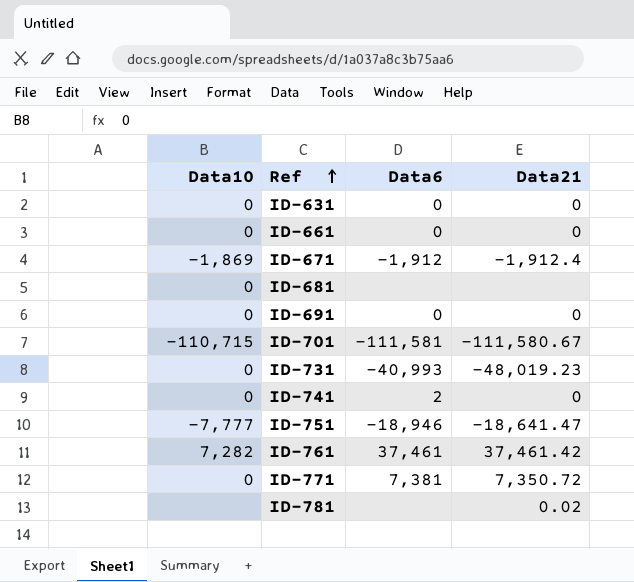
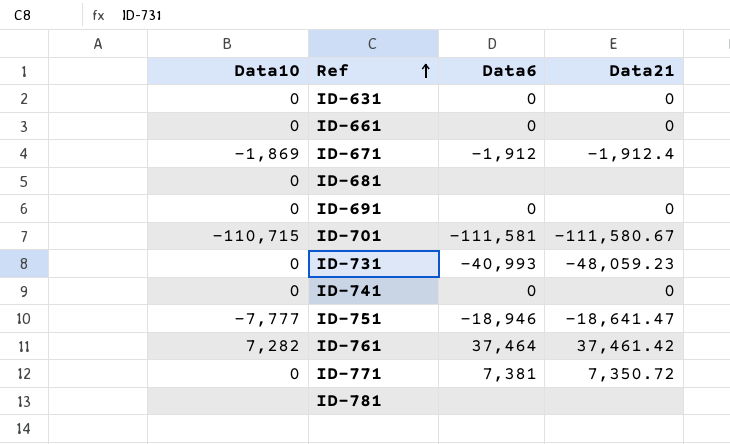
ID-731 | Data21: -48,019.23 -> -48,059.23
ID-741 | Data6: 2 -> 0
ID-761 | Data6: 37,461 -> 37,464
ID-781 | Data21: 0.02 -> none

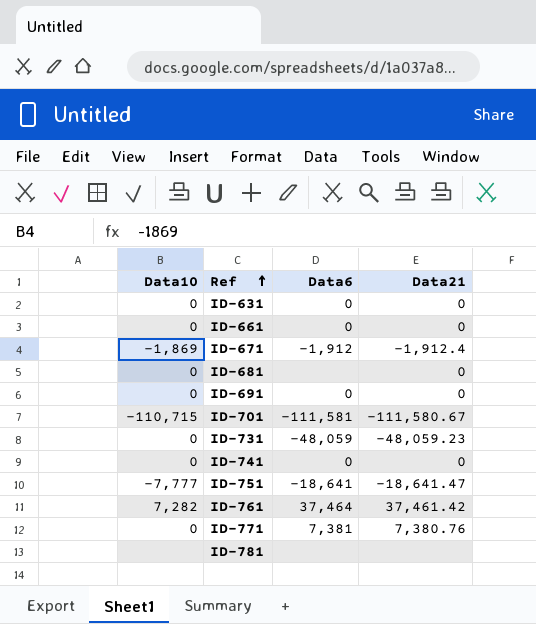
ID-681 | Data21: none -> 0
ID-731 | Data6: -40,993 -> -48,059
ID-751 | Data6: -18,946 -> -18,641
ID-771 | Data21: 7,350.72 -> 7,380.76

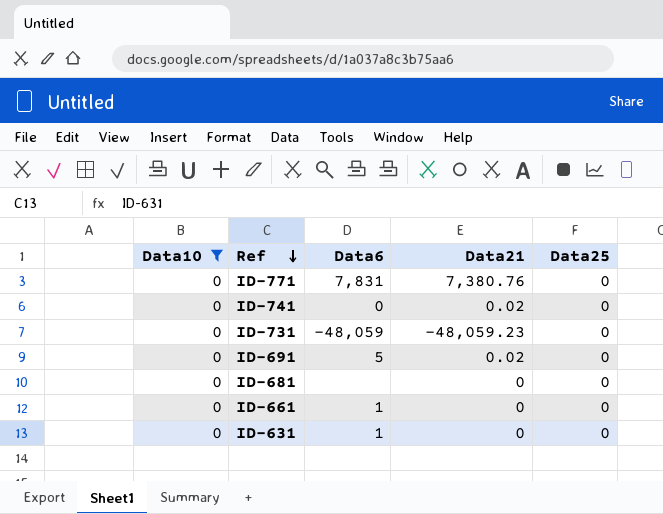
filter: none -> Data10 = 0
row order: Ref ascending -> Ref descending
column Data25 | position: none -> 5
ID-771 | Data6: 7,381 -> 7,831
ID-741 | Data21: 0 -> 0.02
ID-691 | Data6: 0 -> 5
ID-691 | Data21: 0 -> 0.02
ID-661 | Data6: 0 -> 1
ID-631 | Data6: 0 -> 1

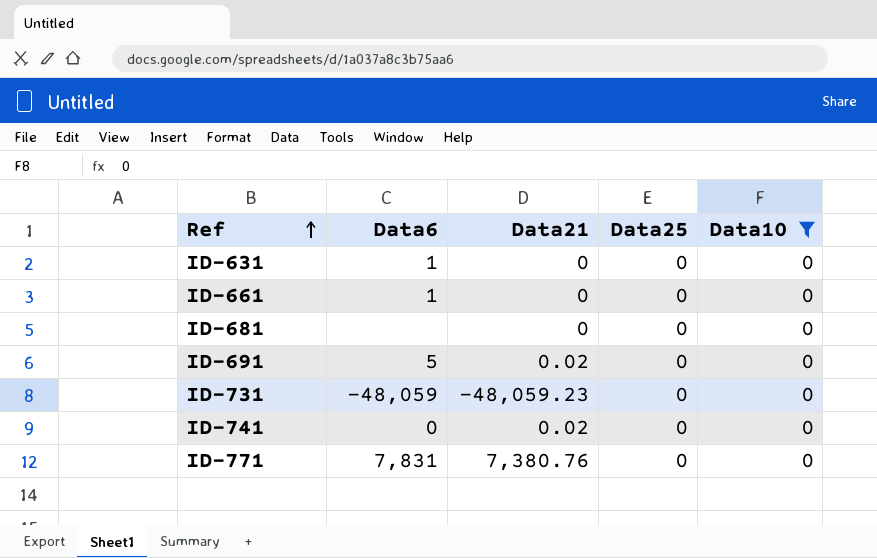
row order: Ref descending -> Ref ascending
column Data10 | position: 1 -> 5

